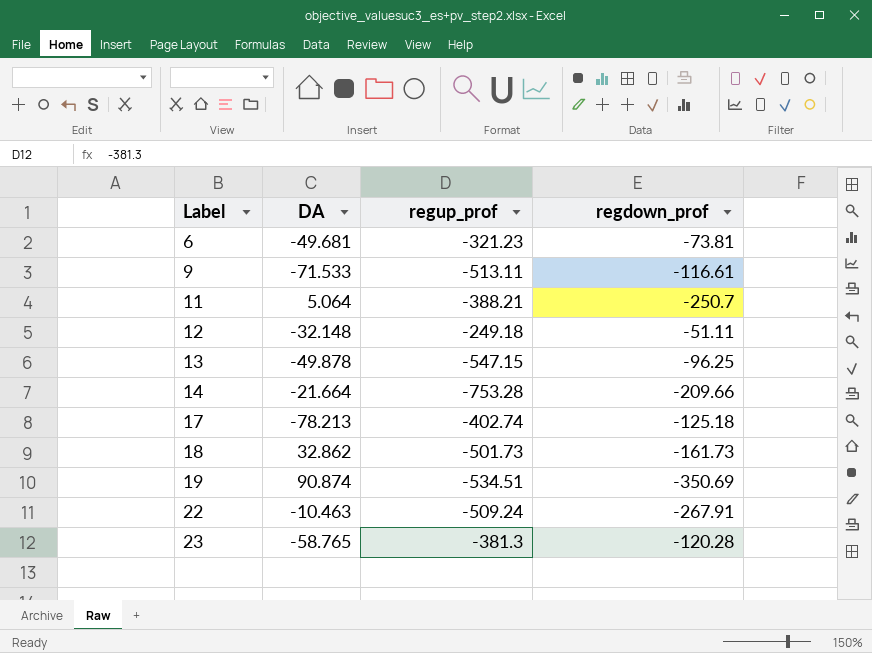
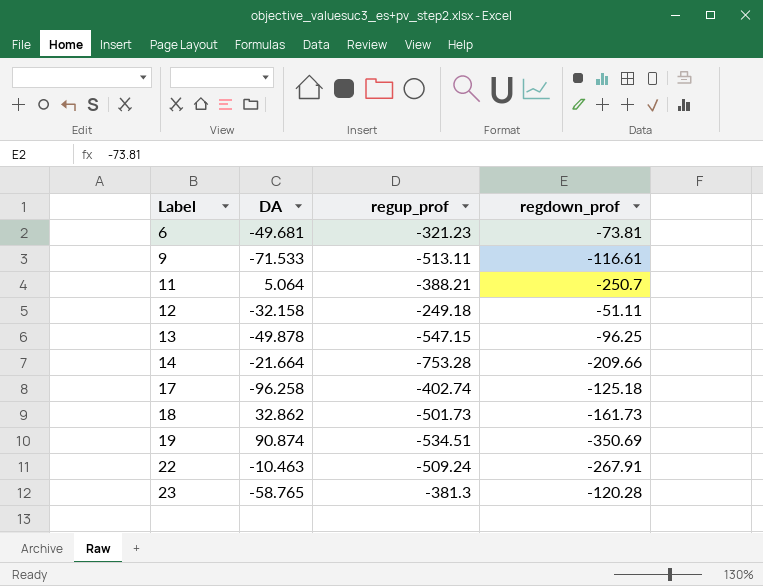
12 | DA: -32.148 -> -32.158
17 | DA: -78.213 -> -96.258

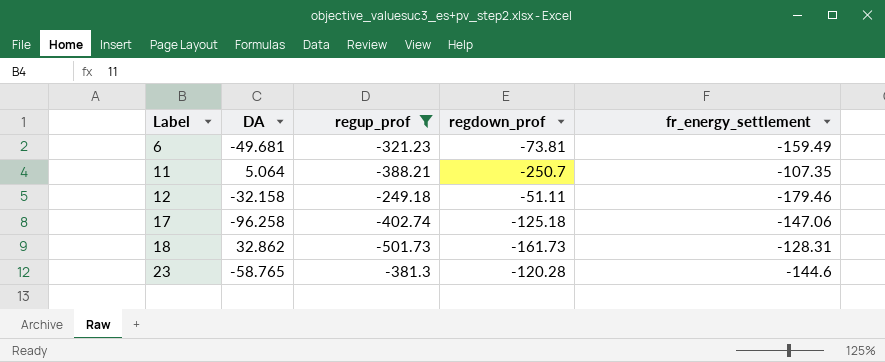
filter: none -> regup_prof >= -501.73
column fr_energy_settlement | position: none -> 5

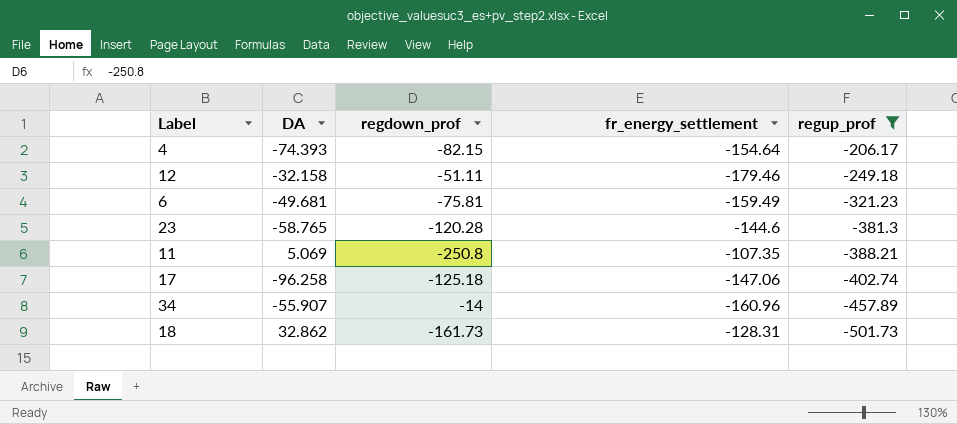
row order: Label ascending -> regup_prof descending
column regup_prof | position: 3 -> 5
row 4: none -> -74.393 | -82.15 | -154.64 | -206.17
6 | regdown_prof: -73.81 -> -75.81
11 | DA: 5.064 -> 5.069
11 | regdown_prof: -250.7 -> -250.8
row 34: none -> -55.907 | -14 | -160.96 | -457.89

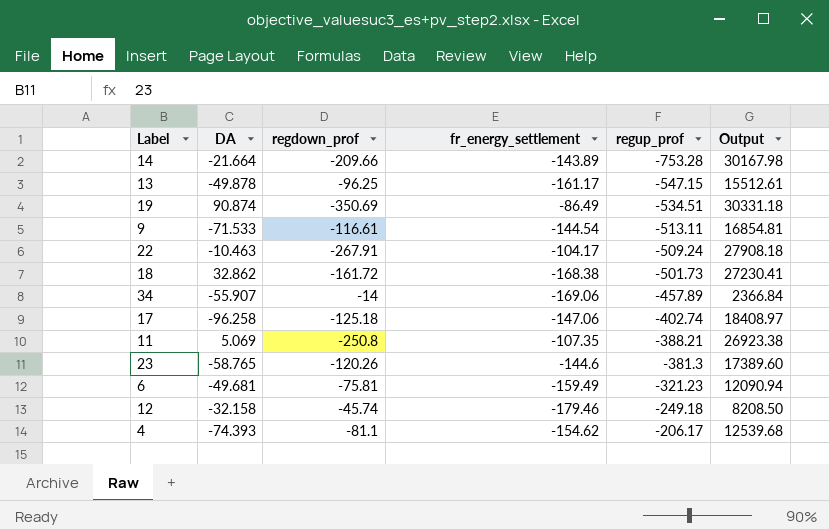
filter: regup_prof >= -501.73 -> none
row order: regup_prof descending -> regup_prof ascending
column Output | formula: none -> [regdown_prof] * [fr_energy_settlement]
18 | regdown_prof: -161.73 -> -161.72
18 | fr_energy_settlement: -128.31 -> -168.38
34 | fr_energy_settlement: -160.96 -> -169.06
23 | regdown_prof: -120.28 -> -120.26
12 | regdown_prof: -51.11 -> -45.74
4 | regdown_prof: -82.15 -> -81.1
4 | fr_energy_settlement: -154.64 -> -154.62

